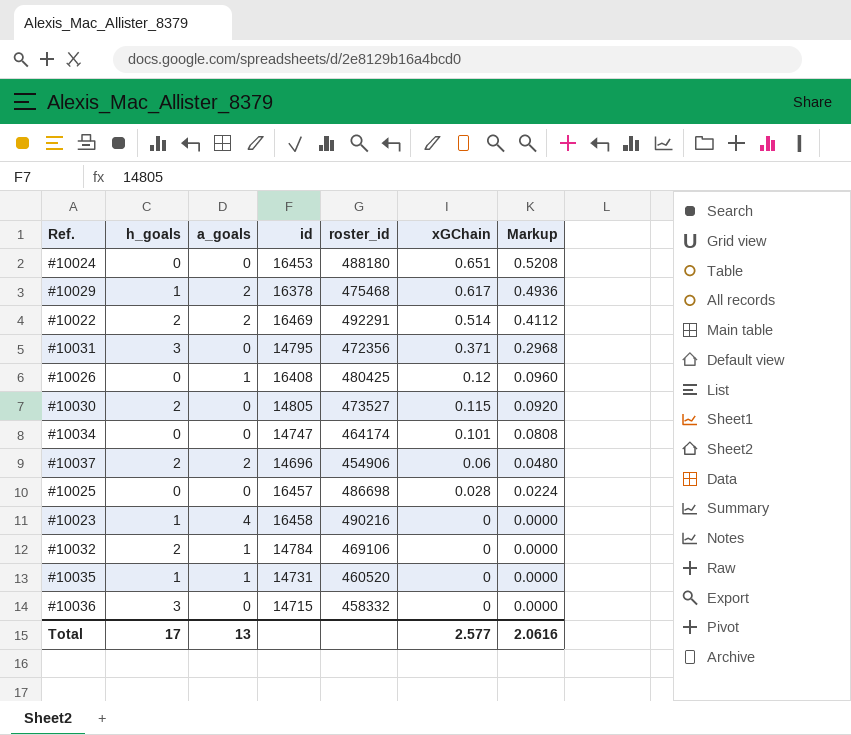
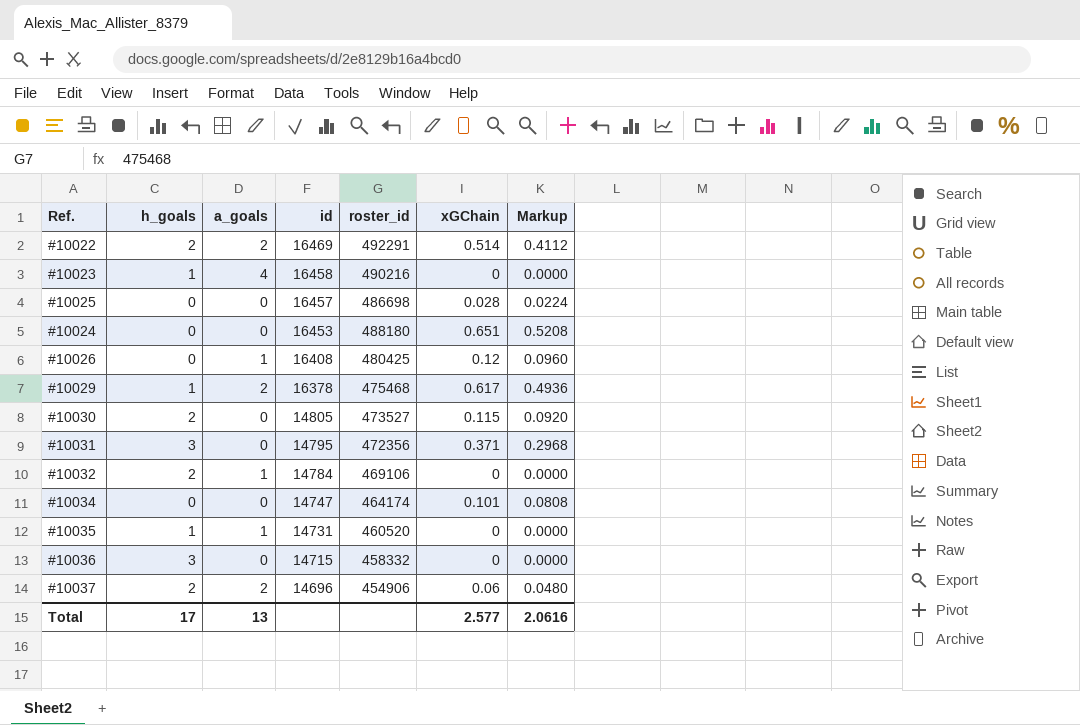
row order: xGChain descending -> id descending

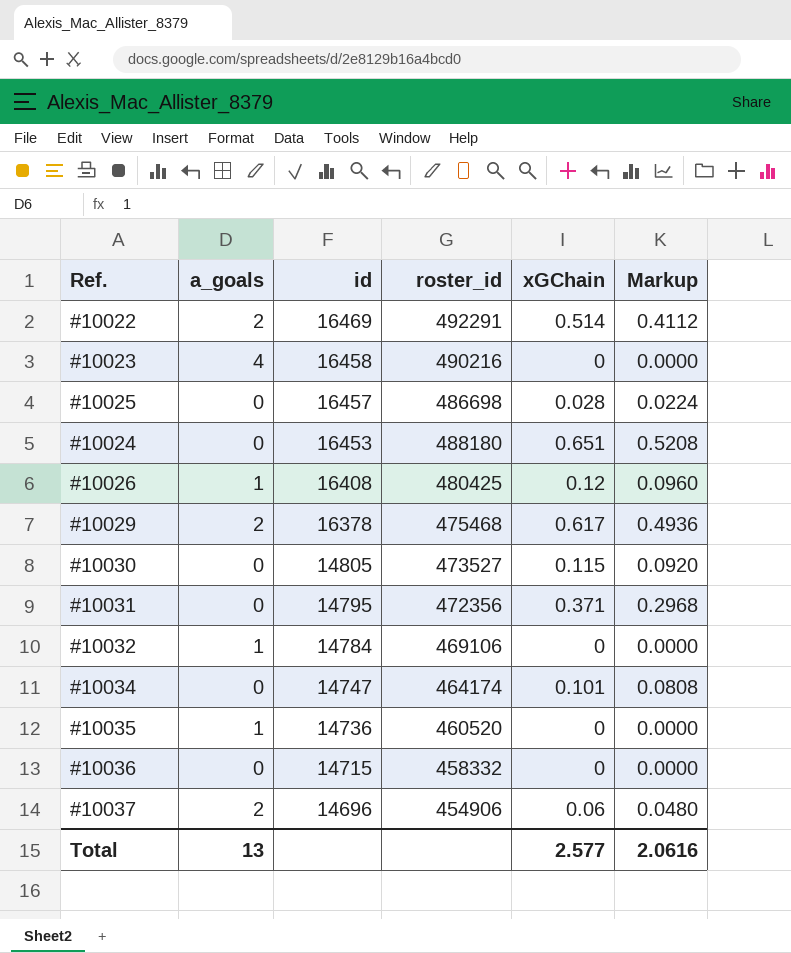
column h_goals | position: 2 -> none
#10035 | id: 14731 -> 14736

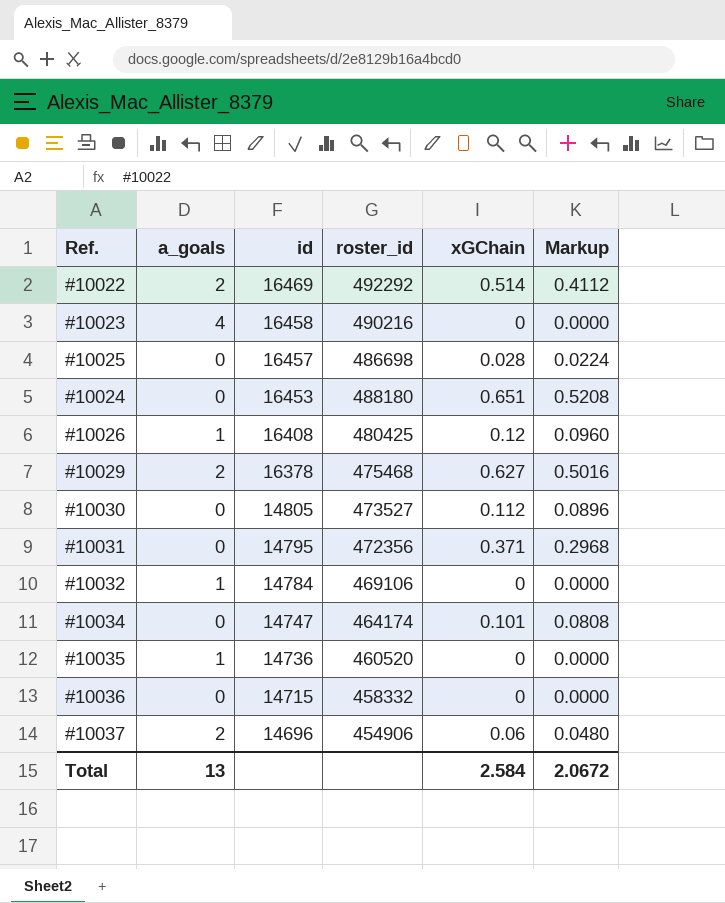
#10022 | roster_id: 492291 -> 492292
#10029 | xGChain: 0.617 -> 0.627
#10029 | Markup: 0.4936 -> 0.5016
#10030 | xGChain: 0.115 -> 0.112
#10030 | Markup: 0.0920 -> 0.0896
Total | xGChain: 2.577 -> 2.584
Total | Markup: 2.0616 -> 2.0672

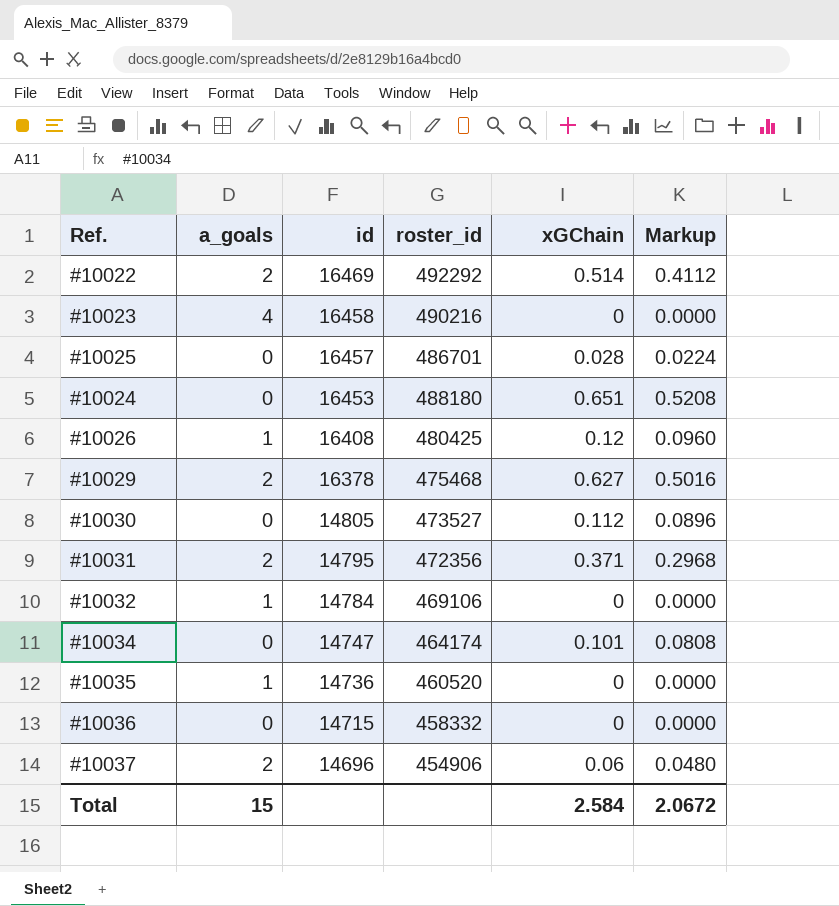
#10025 | roster_id: 486698 -> 486701
#10031 | a_goals: 0 -> 2
Total | a_goals: 13 -> 15

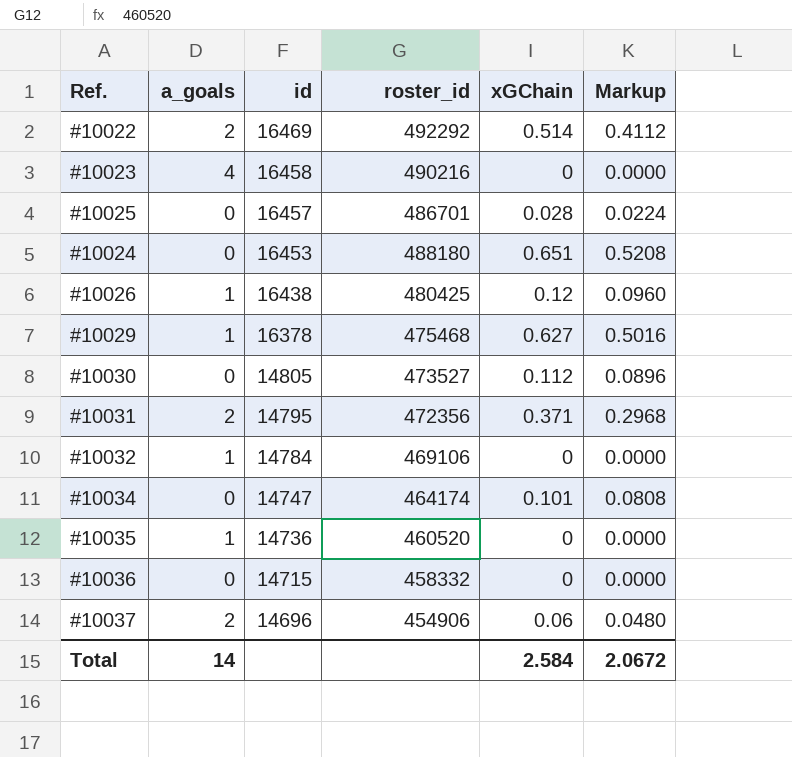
#10026 | id: 16408 -> 16438
#10029 | a_goals: 2 -> 1
Total | a_goals: 15 -> 14

